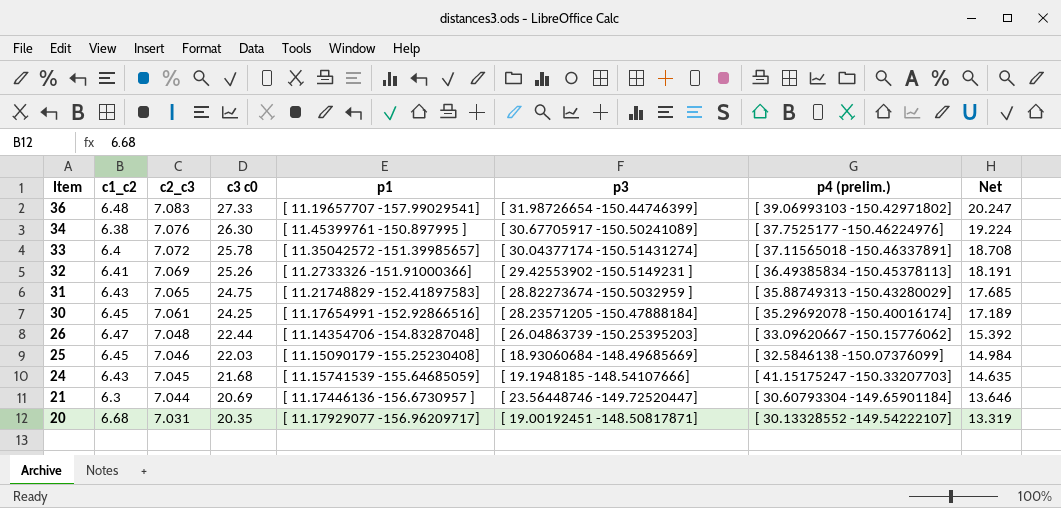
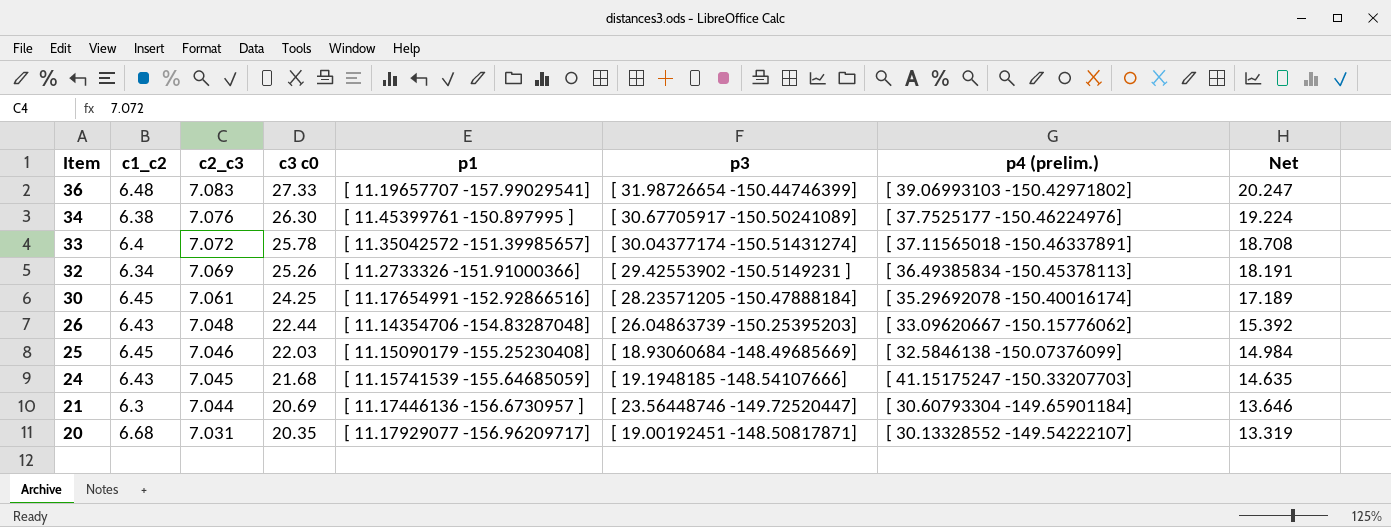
row 31: 6.43 | 7.065 | 24.75 | [ 11.21748829 -152.41897583] | [ 28.82273674 -150.5032959 ] | [ 35.88749313 -150.43280029] | 17.685 -> none
32 | c1_c2: 6.41 -> 6.34
26 | c1_c2: 6.47 -> 6.43

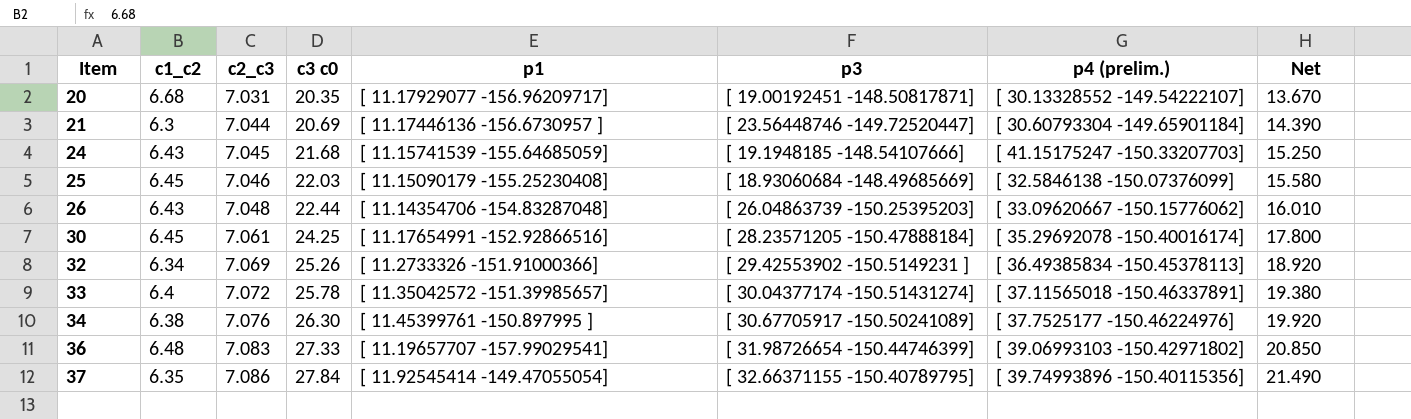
row order: Item descending -> Item ascending
column Net | formula: [c3 c0] - [c2_c3] -> [c3 c0] - [c1_c2]
row 37: none -> 6.35 | 7.086 | 27.84 | [ 11.92545414 -149.47055054] | [ 32.66371155 -150.40789795] | [ 39.74993896 -150.40115356] | 21.490

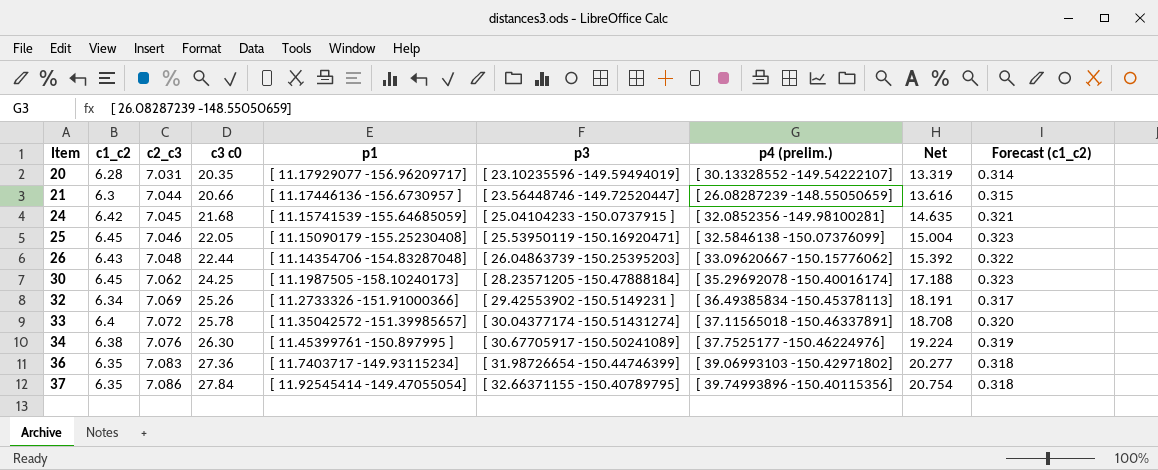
column Net | formula: [c3 c0] - [c1_c2] -> [c3 c0] - [c2_c3]
column Forecast (c1_c2) | formula: none -> [c1_c2] * 0.05
20 | c1_c2: 6.68 -> 6.28
20 | p3: [ 19.00192451 -148.50817871] -> [ 23.10235596 -149.59494019]
21 | c3 c0: 20.69 -> 20.66
21 | p4 (prelim.): [ 30.60793304 -149.65901184] -> [ 26.08287239 -148.55050659]
24 | c1_c2: 6.43 -> 6.42
24 | p3: [ 19.1948185 -148.54107666] -> [ 25.04104233 -150.0737915 ]
24 | p4 (prelim.): [ 41.15175247 -150.33207703] -> [ 32.0852356 -149.98100281]
25 | c3 c0: 22.03 -> 22.05
25 | p3: [ 18.93060684 -148.49685669] -> [ 25.53950119 -150.16920471]
30 | c2_c3: 7.061 -> 7.062
30 | p1: [ 11.17654991 -152.92866516] -> [ 11.1987505 -158.10240173]
36 | c1_c2: 6.48 -> 6.35
36 | c3 c0: 27.33 -> 27.36
36 | p1: [ 11.19657707 -157.99029541] -> [ 11.7403717 -149.93115234]

